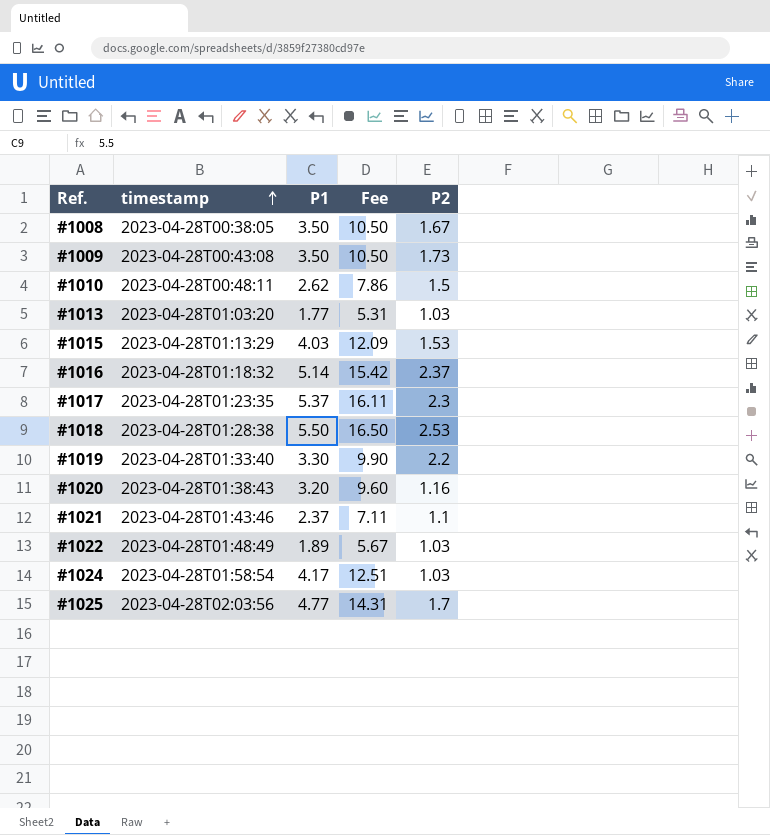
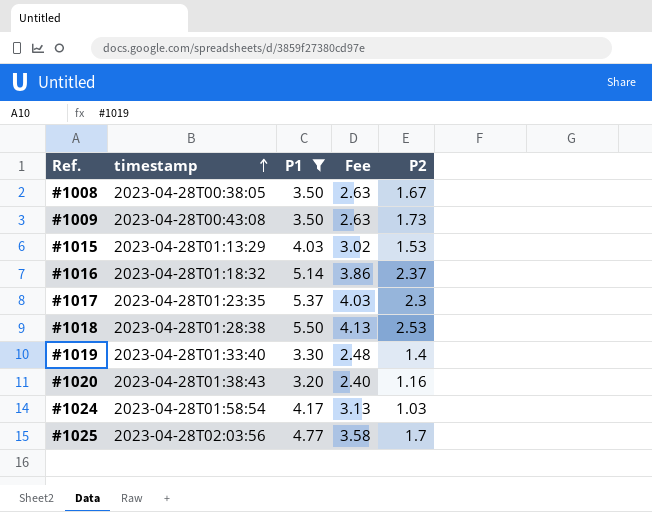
filter: none -> P1 >= 3.20
column Fee | formula: [P1] * 3 -> [P1] * 0.75
#1019 | P2: 2.2 -> 1.4

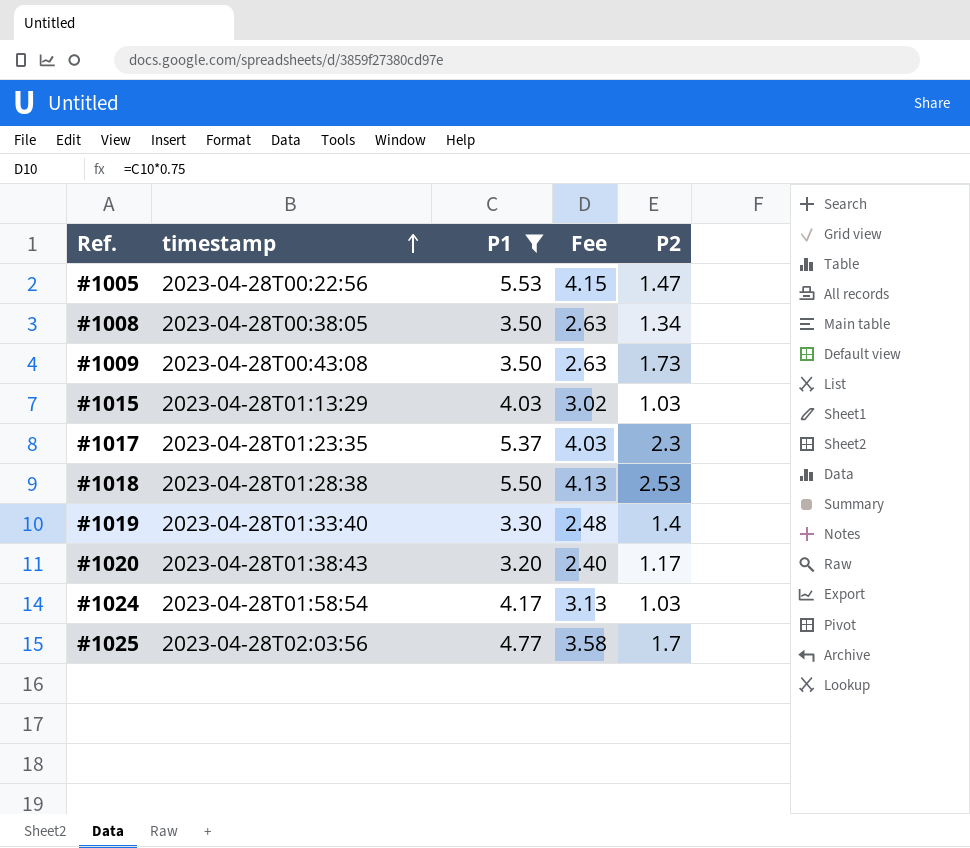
row #1016: 2023-04-28T01:18:32 | 5.14 | 3.86 | 2.37 -> none
row #1005: none -> 2023-04-28T00:22:56 | 5.53 | 4.15 | 1.47
#1008 | P2: 1.67 -> 1.34
#1015 | P2: 1.53 -> 1.03
#1020 | P2: 1.16 -> 1.17

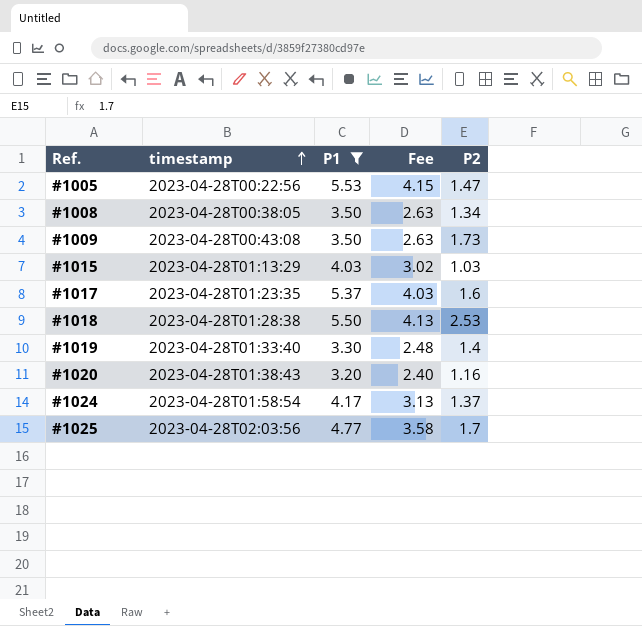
#1017 | P2: 2.3 -> 1.6
#1020 | P2: 1.17 -> 1.16
#1024 | P2: 1.03 -> 1.37

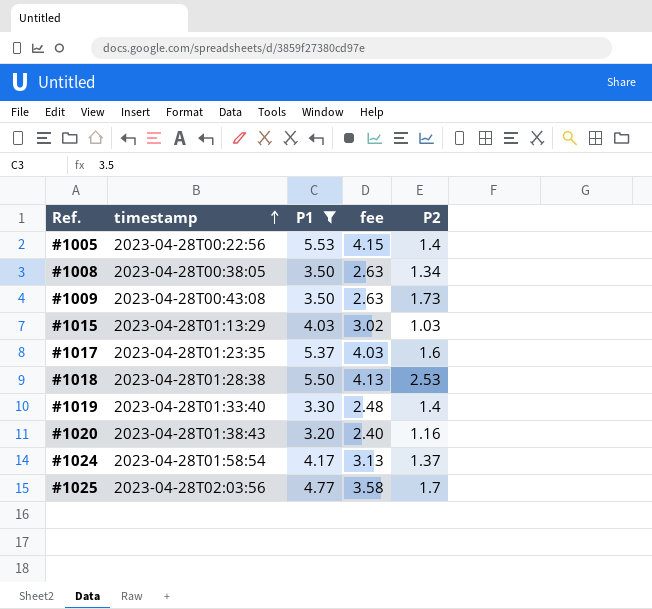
column name: Fee -> fee
#1005 | P2: 1.47 -> 1.4

